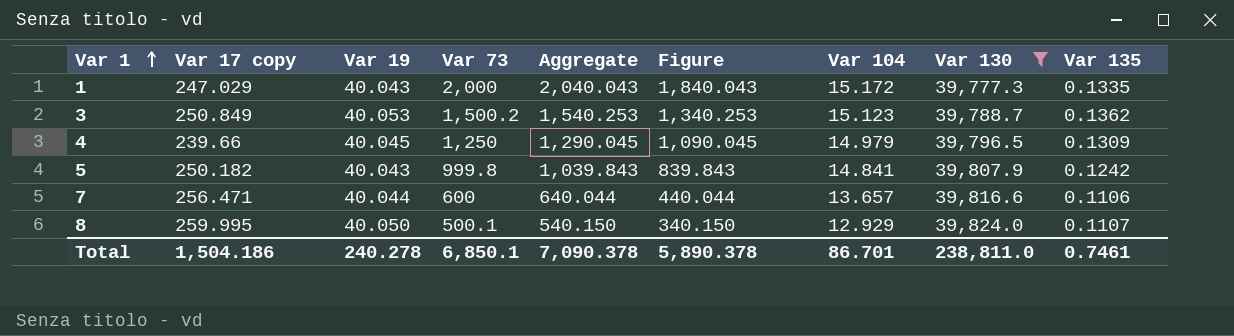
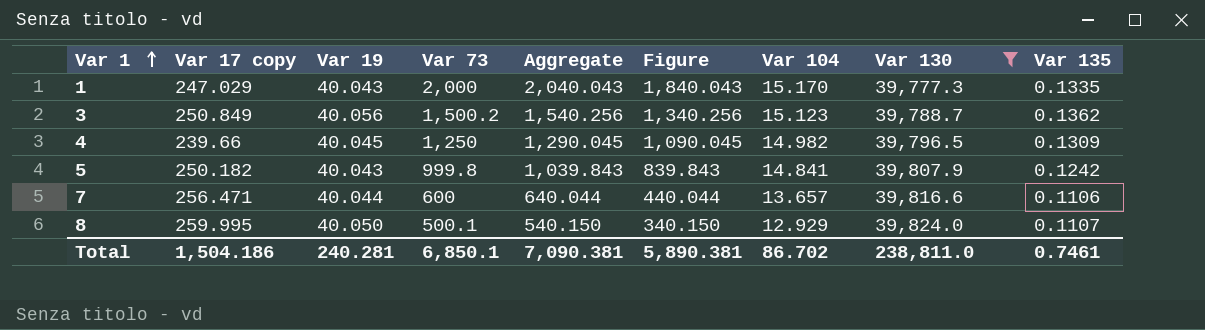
1 | Var 104: 15.172 -> 15.170
3 | Var 19: 40.053 -> 40.056
3 | Aggregate: 1,540.253 -> 1,540.256
3 | Figure: 1,340.253 -> 1,340.256
4 | Var 104: 14.979 -> 14.982
Total | Var 19: 240.278 -> 240.281
Total | Aggregate: 7,090.378 -> 7,090.381
Total | Figure: 5,890.378 -> 5,890.381
Total | Var 104: 86.701 -> 86.702

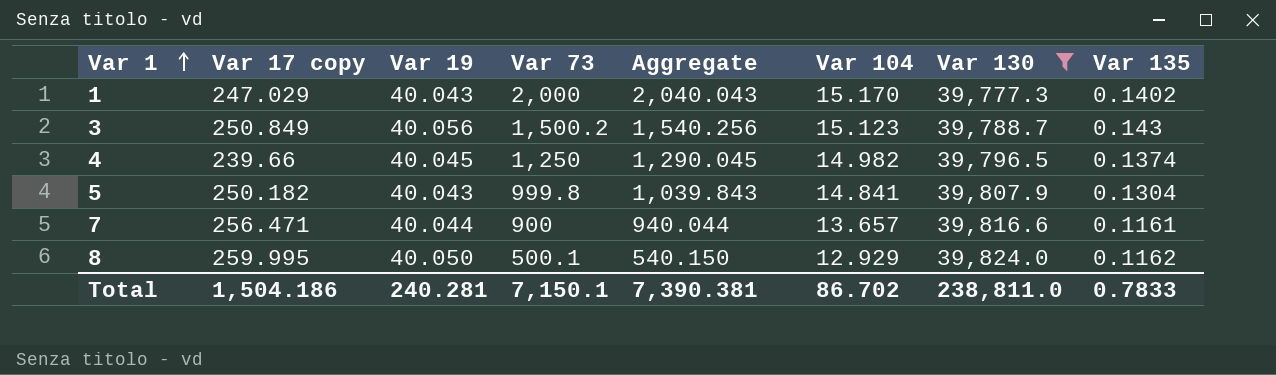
column Figure | formula: [Aggregate] - 200 -> none
1 | Var 135: 0.1335 -> 0.1402
3 | Var 135: 0.1362 -> 0.143
4 | Var 135: 0.1309 -> 0.1374
5 | Var 135: 0.1242 -> 0.1304
7 | Var 73: 600 -> 900
7 | Aggregate: 640.044 -> 940.044
7 | Var 135: 0.1106 -> 0.1161
8 | Var 135: 0.1107 -> 0.1162
Total | Var 73: 6,850.1 -> 7,150.1
Total | Aggregate: 7,090.381 -> 7,390.381
Total | Var 135: 0.7461 -> 0.7833

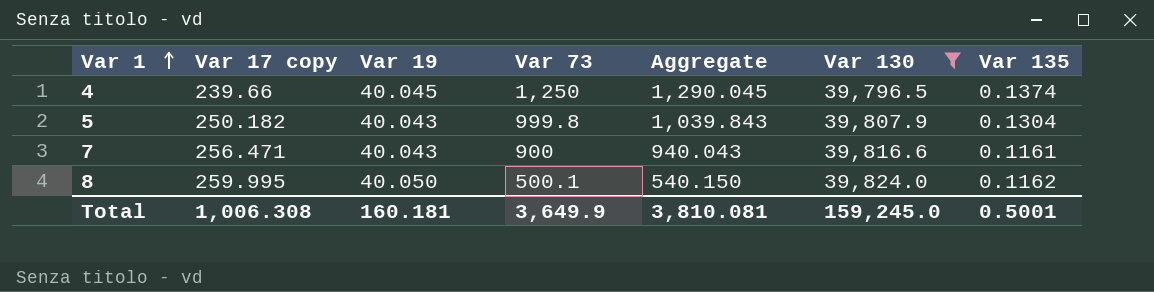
column Var 104 | position: 6 -> none
row 1: 247.029 | 40.043 | 2,000 | 2,040.043 | 15.170 | 39,777.3 | 0.1402 -> none
row 3: 250.849 | 40.056 | 1,500.2 | 1,540.256 | 15.123 | 39,788.7 | 0.143 -> none
7 | Var 19: 40.044 -> 40.043
7 | Aggregate: 940.044 -> 940.043
Total | Var 17 copy: 1,504.186 -> 1,006.308
Total | Var 19: 240.281 -> 160.181
Total | Var 73: 7,150.1 -> 3,649.9
Total | Aggregate: 7,390.381 -> 3,810.081
Total | Var 130: 238,811.0 -> 159,245.0
Total | Var 135: 0.7833 -> 0.5001

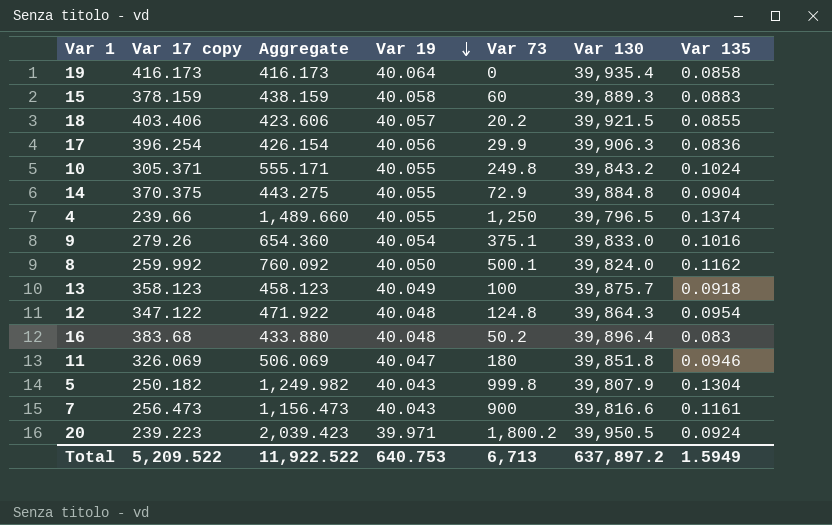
filter: Var 130 <= 39,824.0 -> none
row order: Var 1 ascending -> Var 19 descending
column Aggregate | formula: [Var 19] + [Var 73] -> [Var 17 copy] + [Var 73]
column Aggregate | position: 5 -> 3
4 | Var 19: 40.045 -> 40.055
8 | Var 17 copy: 259.995 -> 259.992
7 | Var 17 copy: 256.471 -> 256.473
Total | Var 17 copy: 1,006.308 -> 5,209.522
Total | Aggregate: 3,810.081 -> 11,922.522
Total | Var 19: 160.181 -> 640.753
Total | Var 73: 3,649.9 -> 6,713
Total | Var 130: 159,245.0 -> 637,897.2
Total | Var 135: 0.5001 -> 1.5949

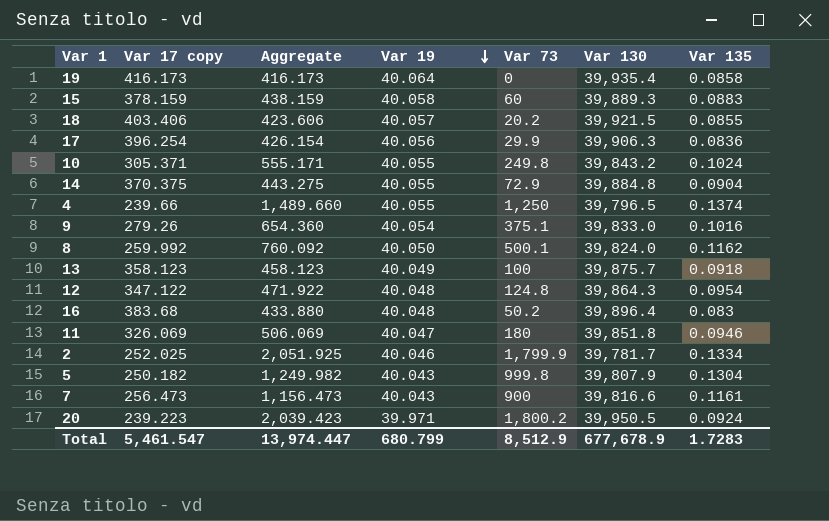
row 2: none -> 252.025 | 2,051.925 | 40.046 | 1,799.9 | 39,781.7 | 0.1334
Total | Var 17 copy: 5,209.522 -> 5,461.547
Total | Aggregate: 11,922.522 -> 13,974.447
Total | Var 19: 640.753 -> 680.799
Total | Var 73: 6,713 -> 8,512.9
Total | Var 130: 637,897.2 -> 677,678.9
Total | Var 135: 1.5949 -> 1.7283

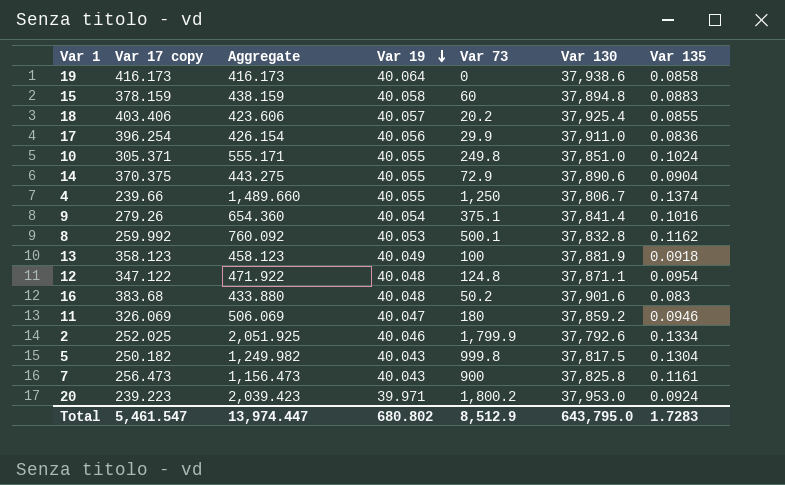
19 | Var 130: 39,935.4 -> 37,938.6
15 | Var 130: 39,889.3 -> 37,894.8
18 | Var 130: 39,921.5 -> 37,925.4
17 | Var 130: 39,906.3 -> 37,911.0
10 | Var 130: 39,843.2 -> 37,851.0
14 | Var 130: 39,884.8 -> 37,890.6
4 | Var 130: 39,796.5 -> 37,806.7
9 | Var 130: 39,833.0 -> 37,841.4
8 | Var 19: 40.050 -> 40.053
8 | Var 130: 39,824.0 -> 37,832.8
13 | Var 130: 39,875.7 -> 37,881.9
12 | Var 130: 39,864.3 -> 37,871.1
16 | Var 130: 39,896.4 -> 37,901.6
11 | Var 130: 39,851.8 -> 37,859.2
2 | Var 130: 39,781.7 -> 37,792.6
5 | Var 130: 39,807.9 -> 37,817.5
7 | Var 130: 39,816.6 -> 37,825.8
20 | Var 130: 39,950.5 -> 37,953.0
Total | Var 19: 680.799 -> 680.802
Total | Var 130: 677,678.9 -> 643,795.0

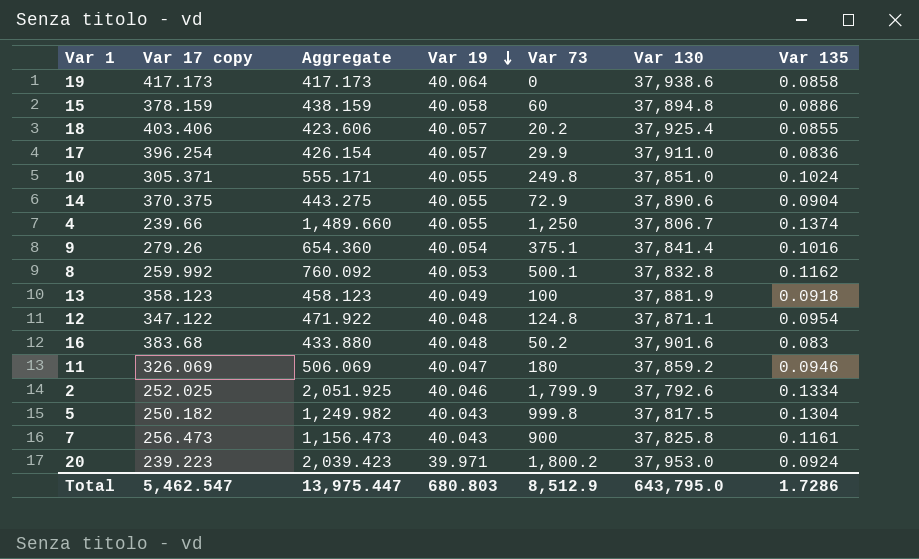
19 | Var 17 copy: 416.173 -> 417.173
19 | Aggregate: 416.173 -> 417.173
15 | Var 135: 0.0883 -> 0.0886
17 | Var 19: 40.056 -> 40.057
Total | Var 17 copy: 5,461.547 -> 5,462.547
Total | Aggregate: 13,974.447 -> 13,975.447
Total | Var 19: 680.802 -> 680.803
Total | Var 135: 1.7283 -> 1.7286

